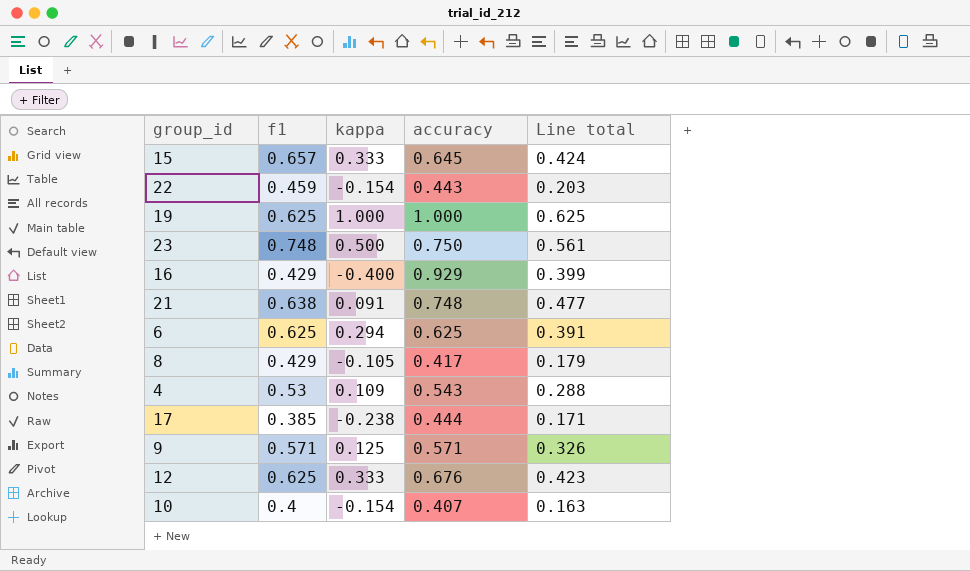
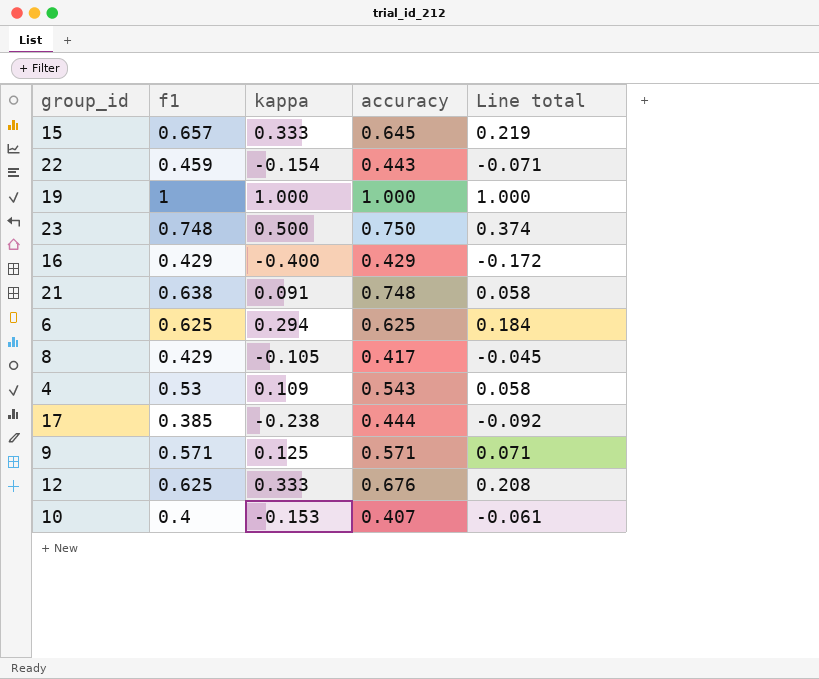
column Line total | formula: [f1] * [accuracy] -> [f1] * [kappa]
19 | f1: 0.625 -> 1
16 | accuracy: 0.929 -> 0.429
10 | kappa: -0.154 -> -0.153

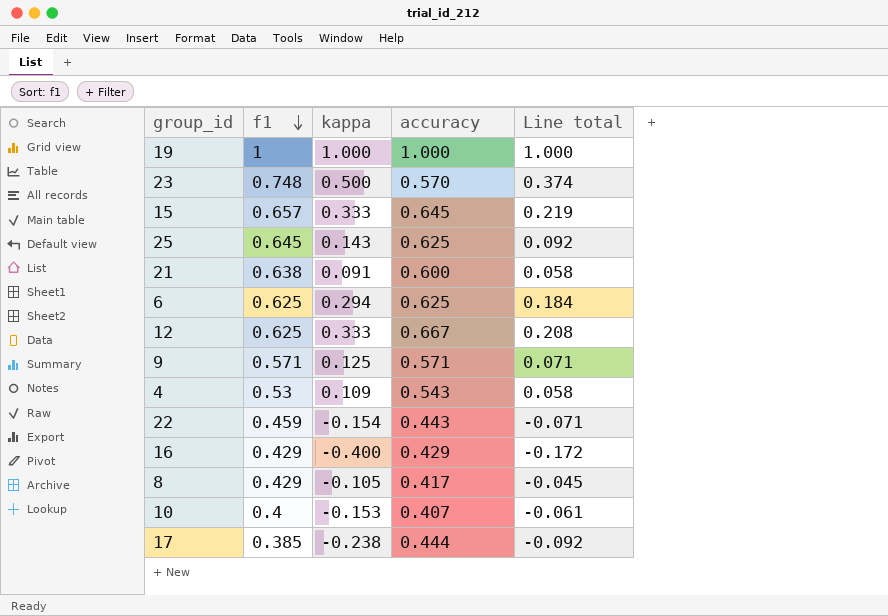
row order: none -> f1 descending
23 | accuracy: 0.750 -> 0.570
row 25: none -> 0.645 | 0.143 | 0.625 | 0.092
21 | accuracy: 0.748 -> 0.600
12 | accuracy: 0.676 -> 0.667

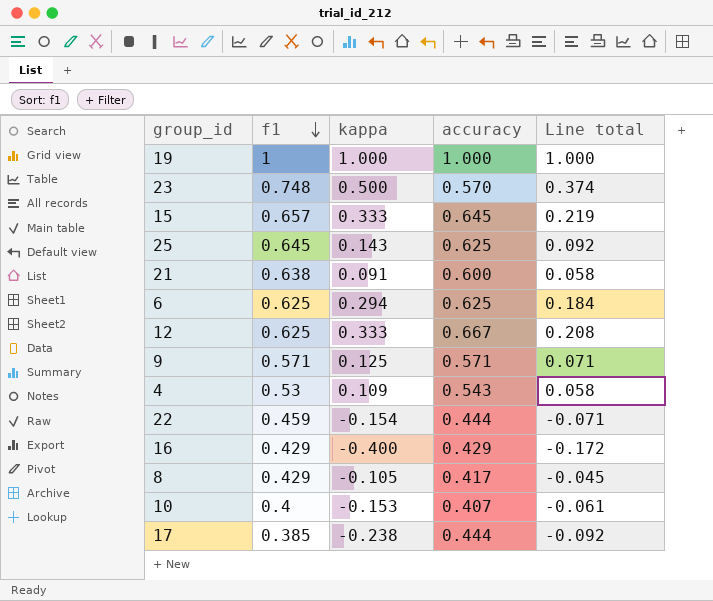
22 | accuracy: 0.443 -> 0.444

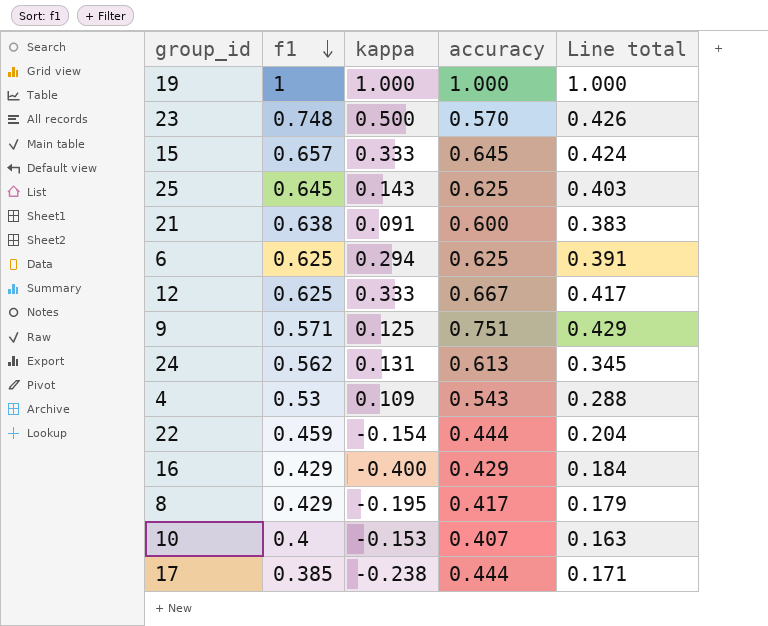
column Line total | formula: [f1] * [kappa] -> [f1] * [accuracy]
9 | accuracy: 0.571 -> 0.751
row 24: none -> 0.562 | 0.131 | 0.613 | 0.345
8 | kappa: -0.105 -> -0.195

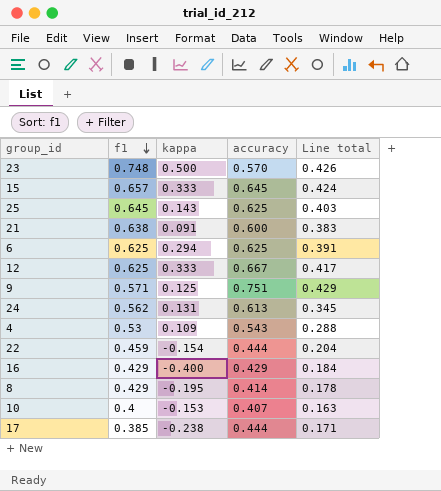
row 19: 1 | 1.000 | 1.000 | 1.000 -> none
8 | accuracy: 0.417 -> 0.414
8 | Line total: 0.179 -> 0.178

